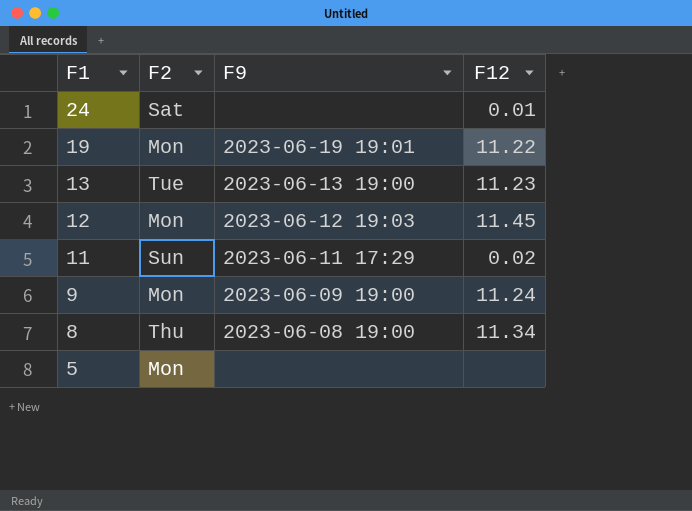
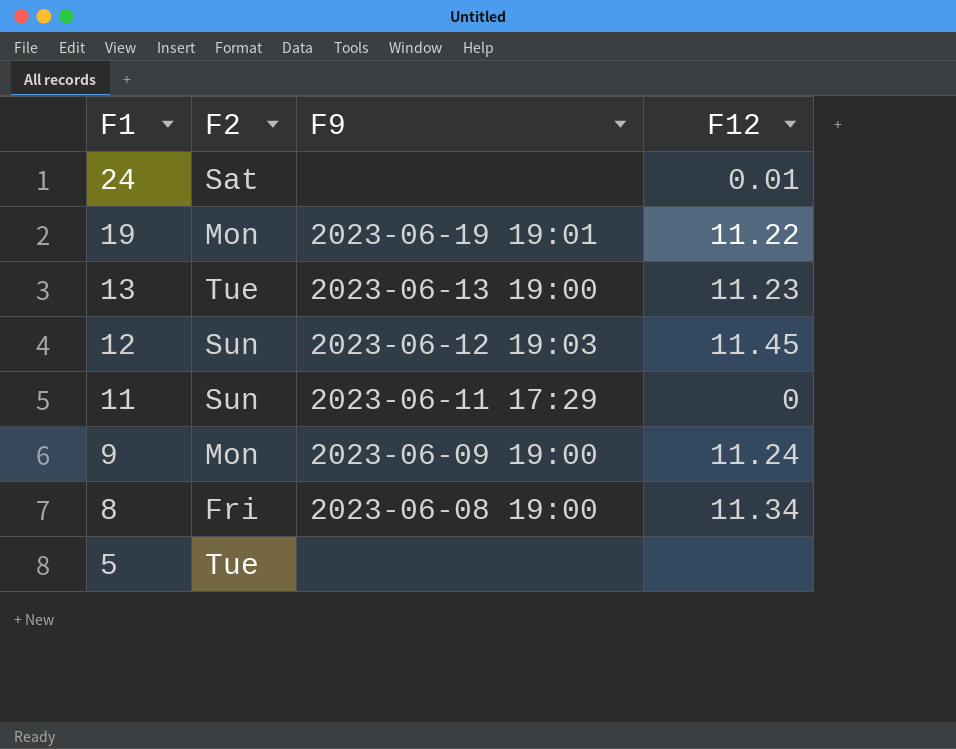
12 | F2: Mon -> Sun
11 | F12: 0.02 -> 0
8 | F2: Thu -> Fri
5 | F2: Mon -> Tue

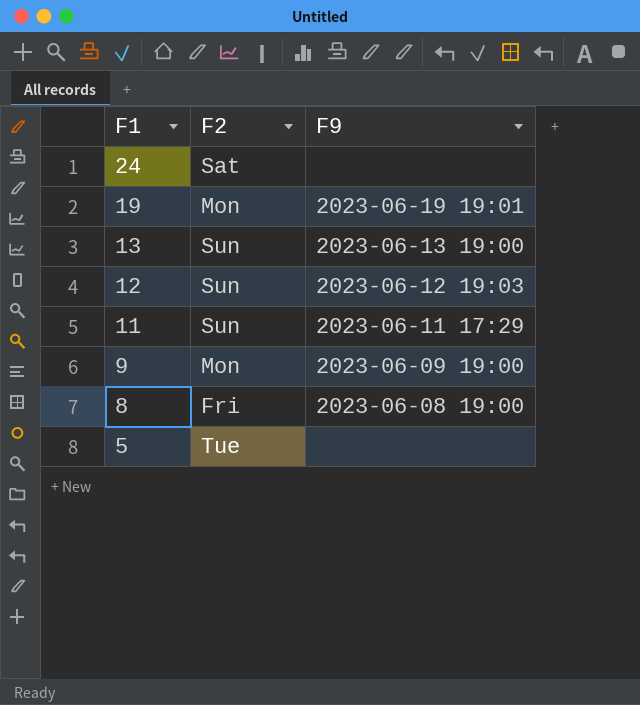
column F12 | position: 4 -> none
13 | F2: Tue -> Sun

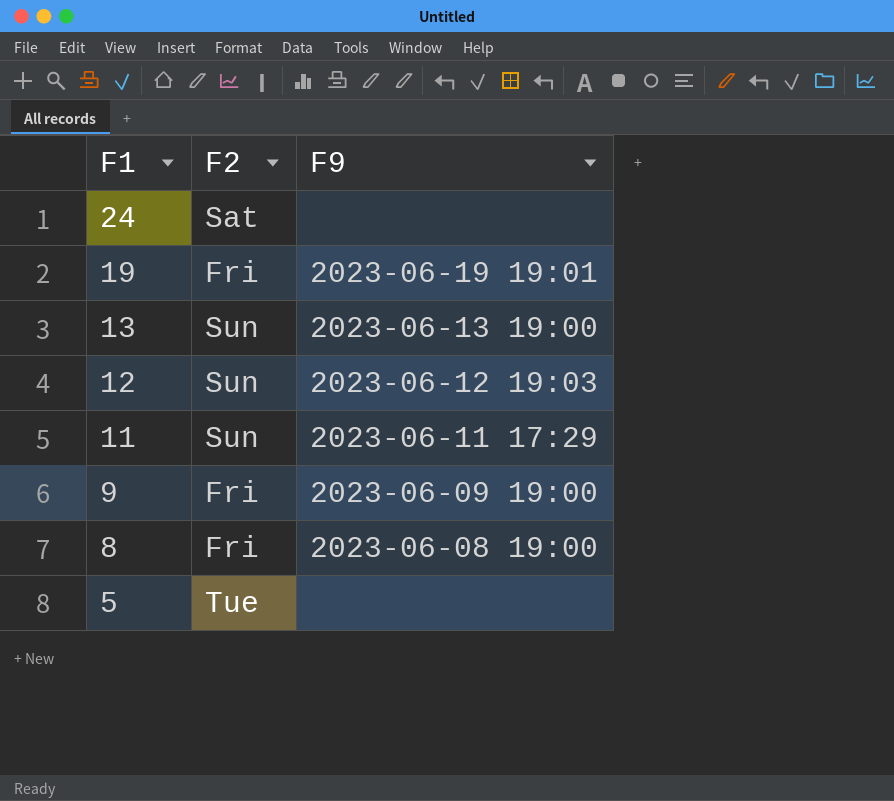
19 | F2: Mon -> Fri
9 | F2: Mon -> Fri

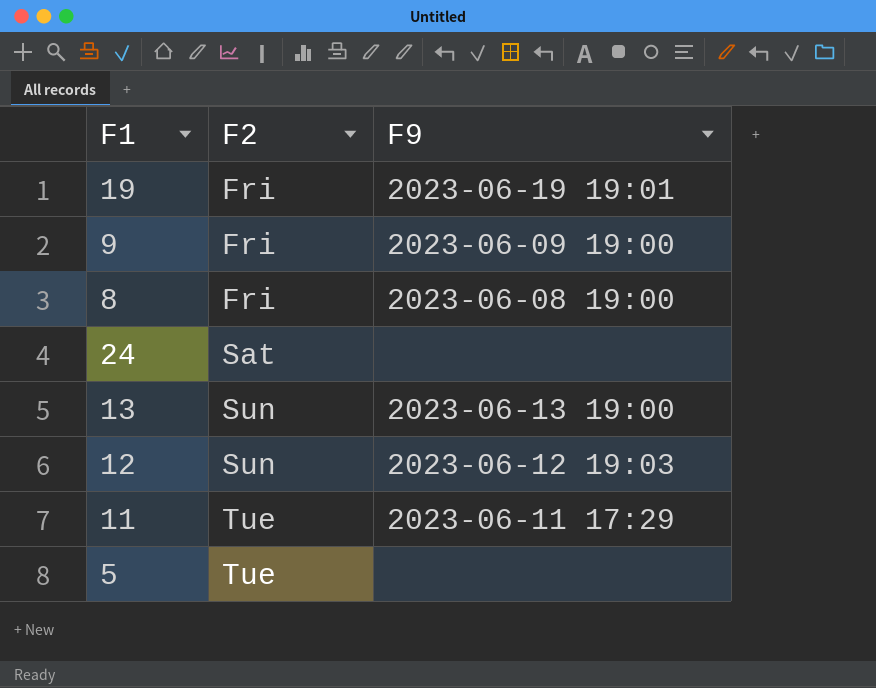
row order: F1 descending -> F2 ascending
11 | F2: Sun -> Tue

